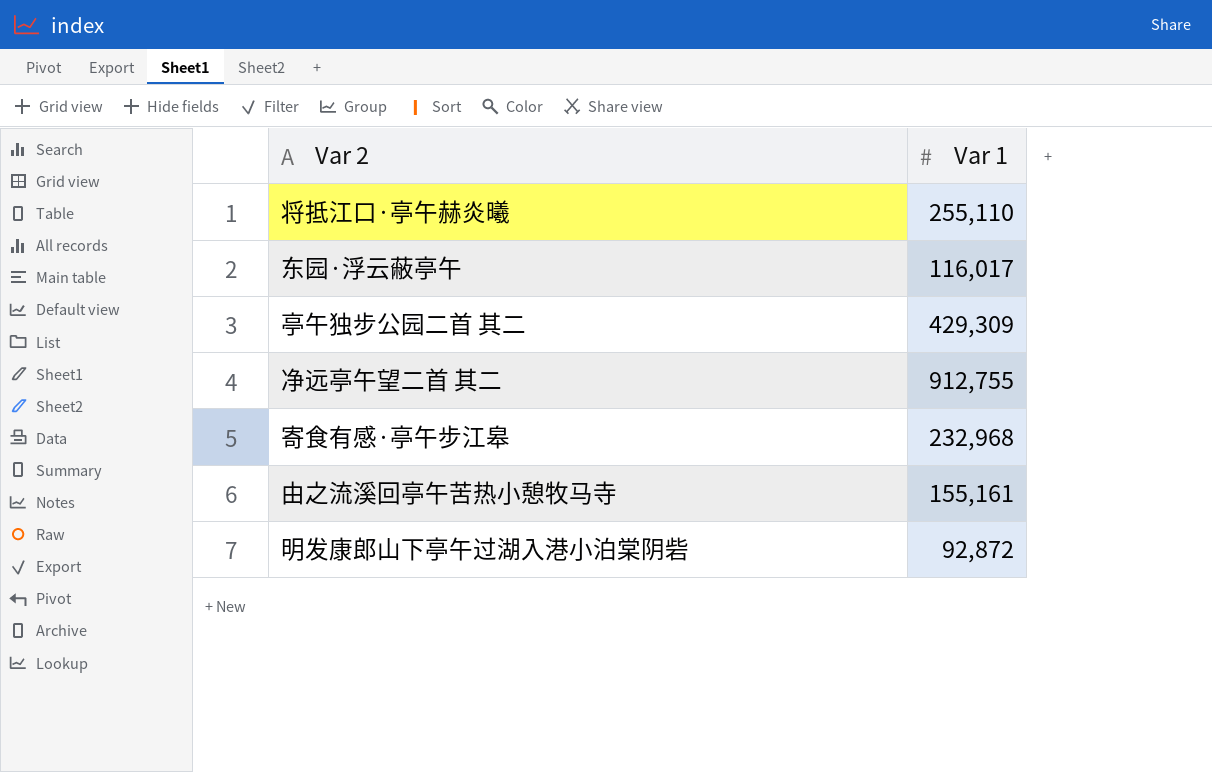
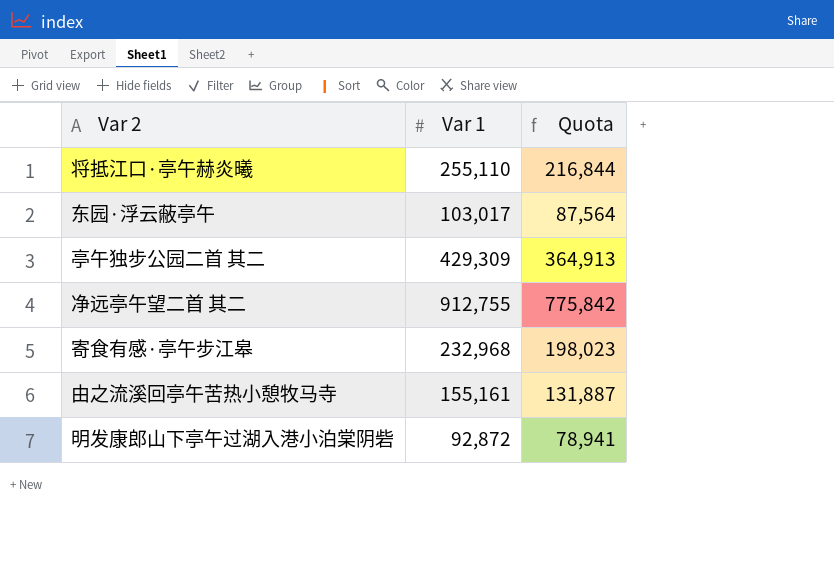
column Quota | formula: none -> [Var 1] * 0.85
东园·浮云蔽亭午 | Var 1: 116,017 -> 103,017

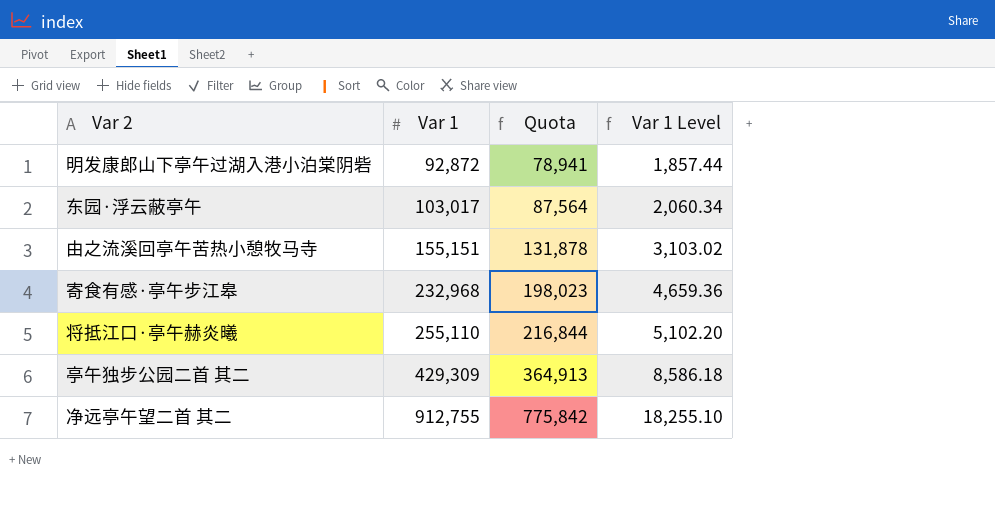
row order: none -> Var 1 ascending
column Var 1 Level | formula: none -> [Var 1] * 0.02
由之流溪回亭午苦热小憩牧马寺 | Var 1: 155,161 -> 155,151
由之流溪回亭午苦热小憩牧马寺 | Quota: 131,887 -> 131,878

